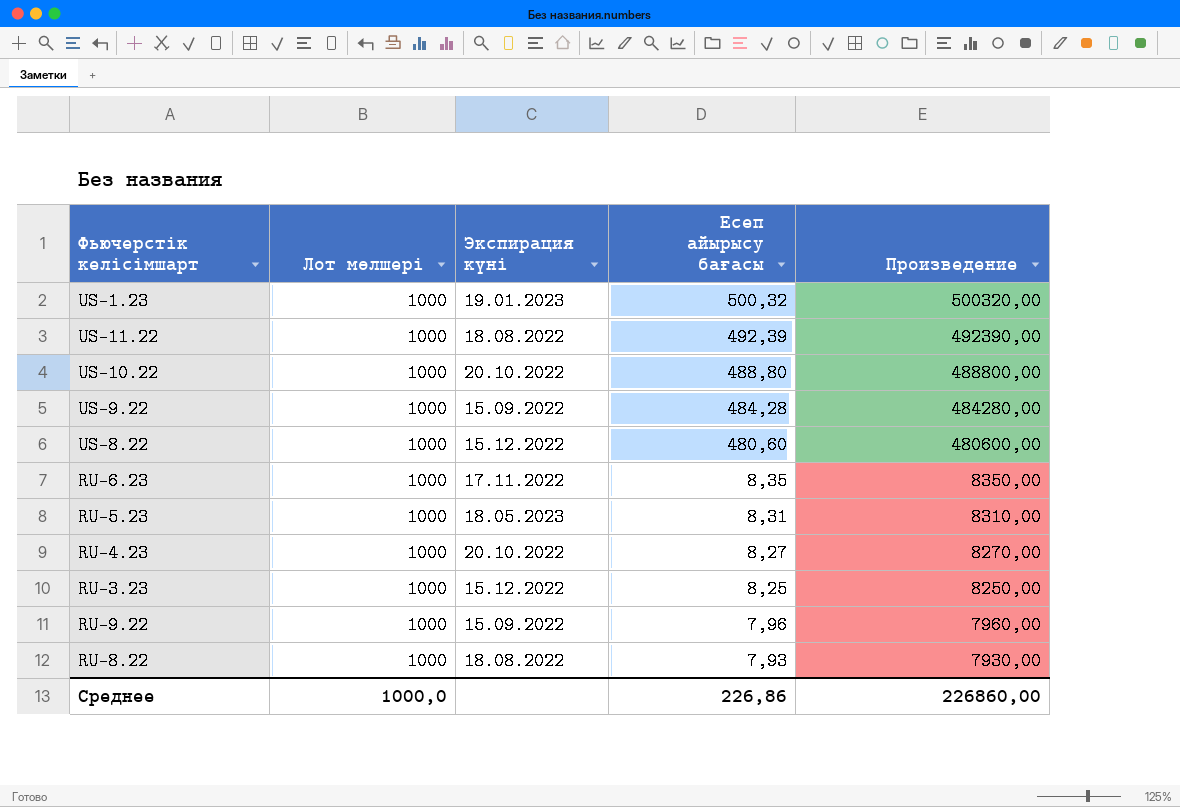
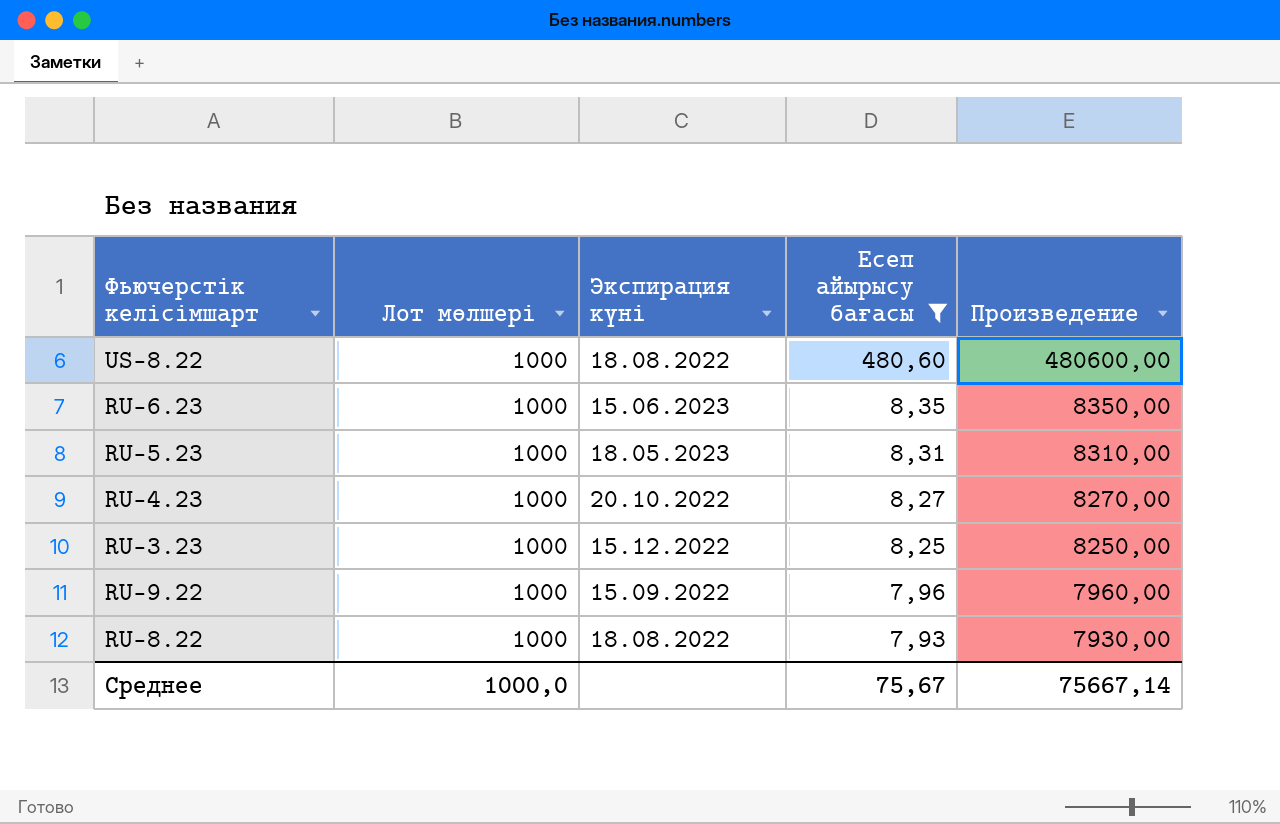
filter: none -> Есеп айырысу бағасы <= 480,60
US-8.22 | Экспирация күні: 15.12.2022 -> 18.08.2022
RU-6.23 | Экспирация күні: 17.11.2022 -> 15.06.2023
Среднее | Есеп айырысу бағасы: 226,86 -> 75,67
Среднее | Произведение: 226860,00 -> 75667,14

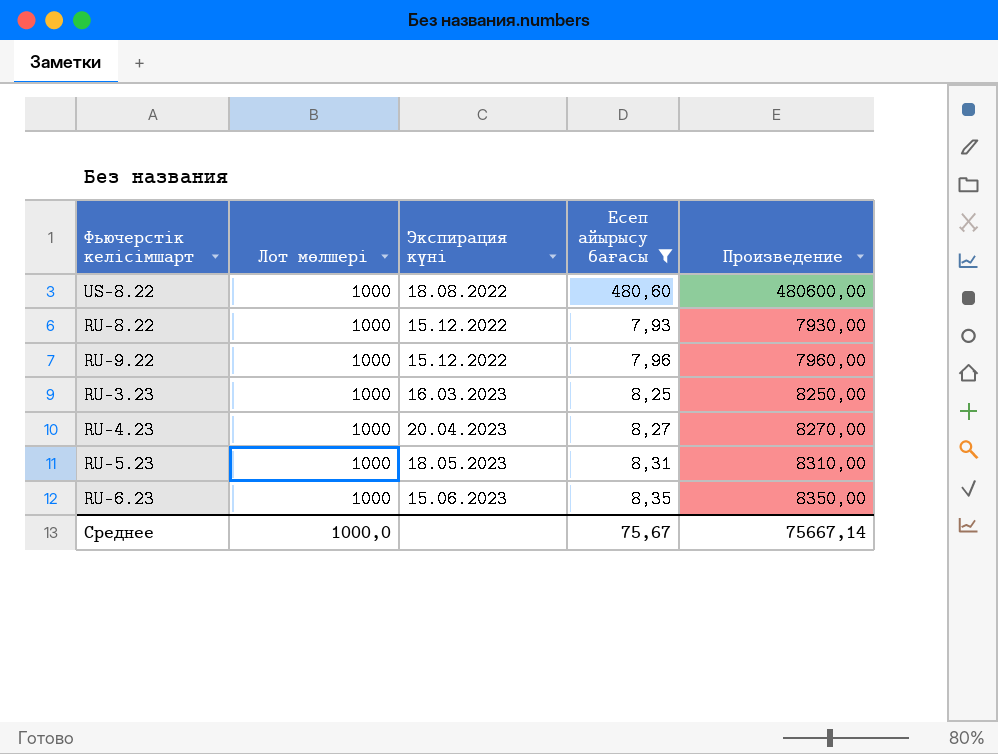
row order: Есеп айырысу бағасы descending -> Экспирация күні ascending
RU-8.22 | Экспирация күні: 18.08.2022 -> 15.12.2022
RU-9.22 | Экспирация күні: 15.09.2022 -> 15.12.2022
RU-3.23 | Экспирация күні: 15.12.2022 -> 16.03.2023
RU-4.23 | Экспирация күні: 20.10.2022 -> 20.04.2023

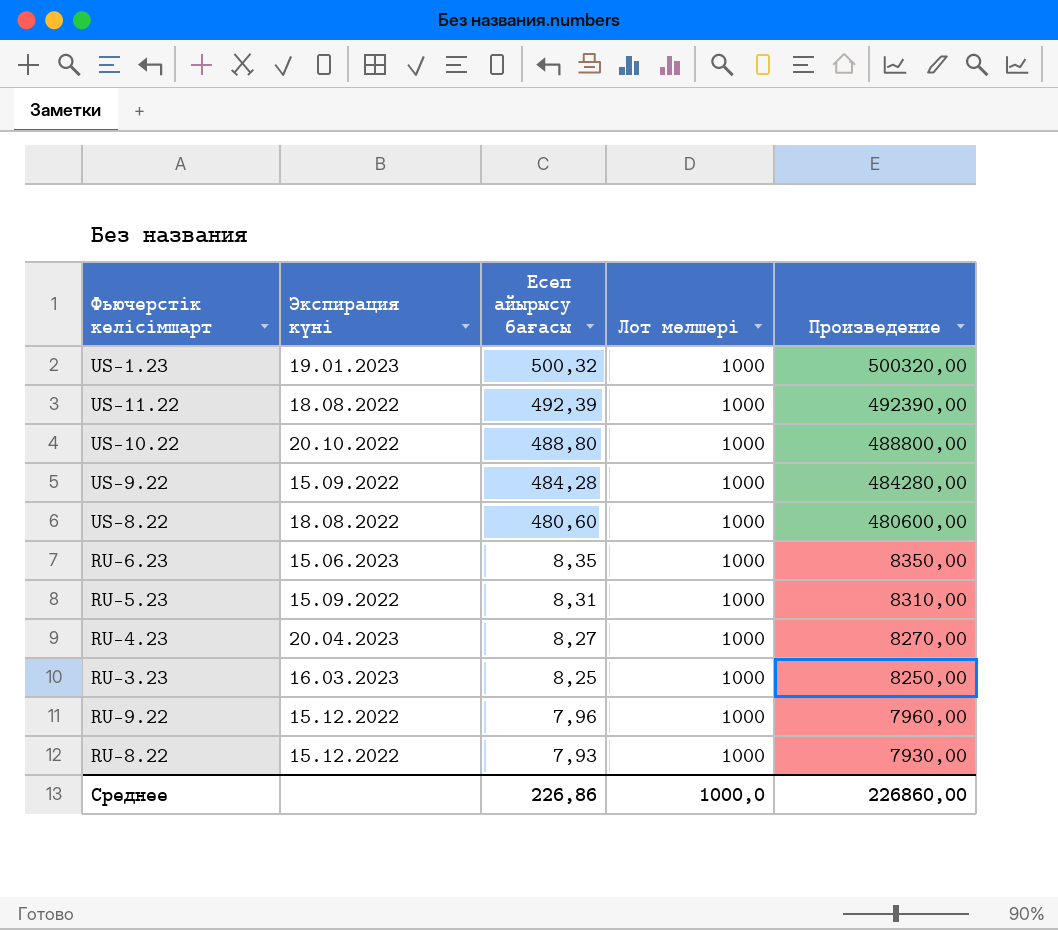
filter: Есеп айырысу бағасы <= 480,60 -> none
row order: Экспирация күні ascending -> Есеп айырысу бағасы descending
column Лот мөлшері | position: 2 -> 4
RU-5.23 | Экспирация күні: 18.05.2023 -> 15.09.2022
Среднее | Есеп айырысу бағасы: 75,67 -> 226,86
Среднее | Произведение: 75667,14 -> 226860,00

